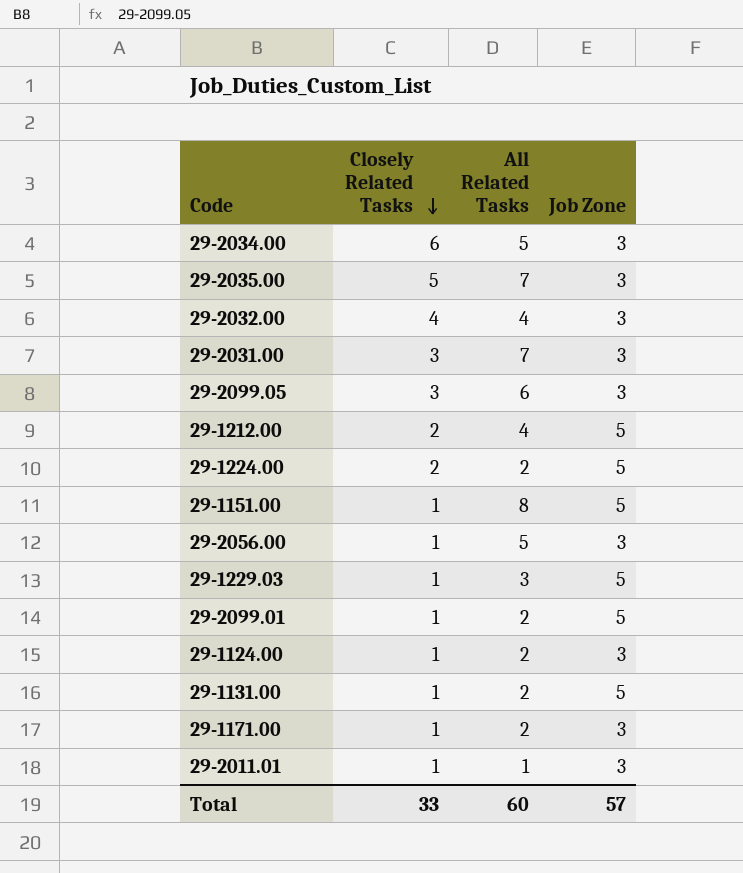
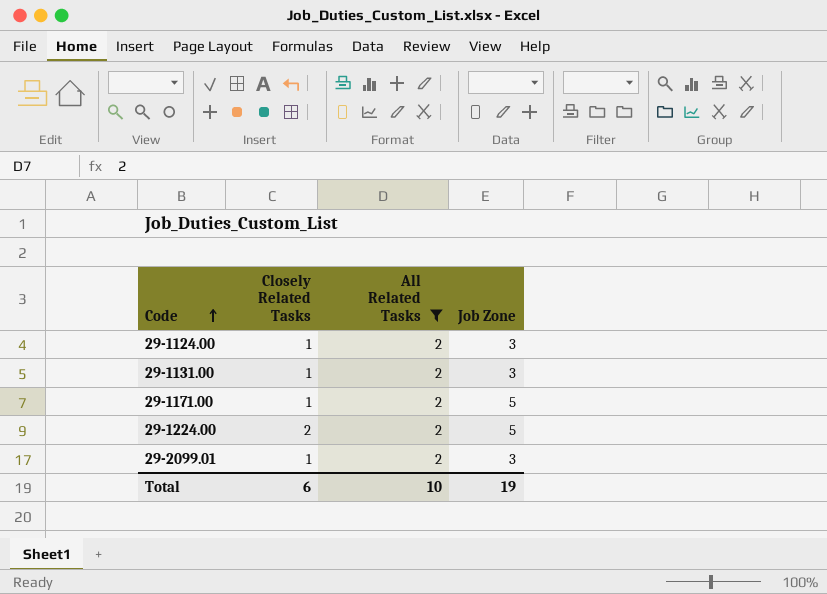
filter: none -> All Related Tasks = 2
row order: Closely Related Tasks descending -> Code ascending
29-1131.00 | Job Zone: 5 -> 3
29-1171.00 | Job Zone: 3 -> 5
29-2099.01 | Job Zone: 5 -> 3
Total | Closely Related Tasks: 33 -> 6
Total | All Related Tasks: 60 -> 10
Total | Job Zone: 57 -> 19

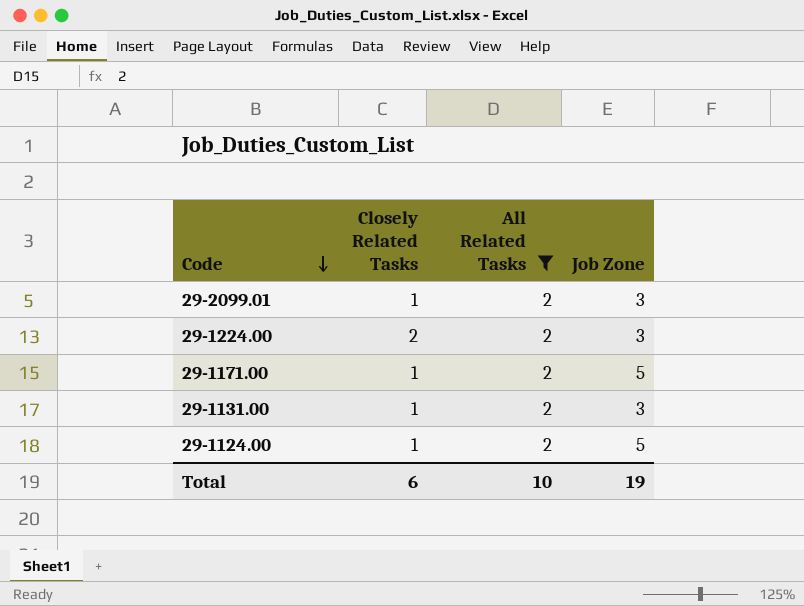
row order: Code ascending -> Code descending
29-1224.00 | Job Zone: 5 -> 3
29-1124.00 | Job Zone: 3 -> 5

